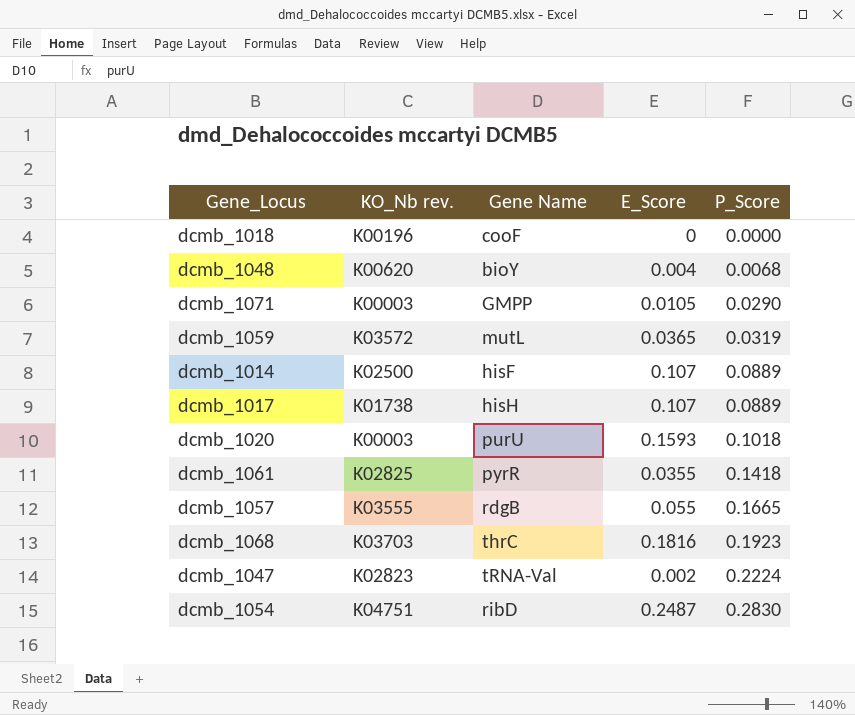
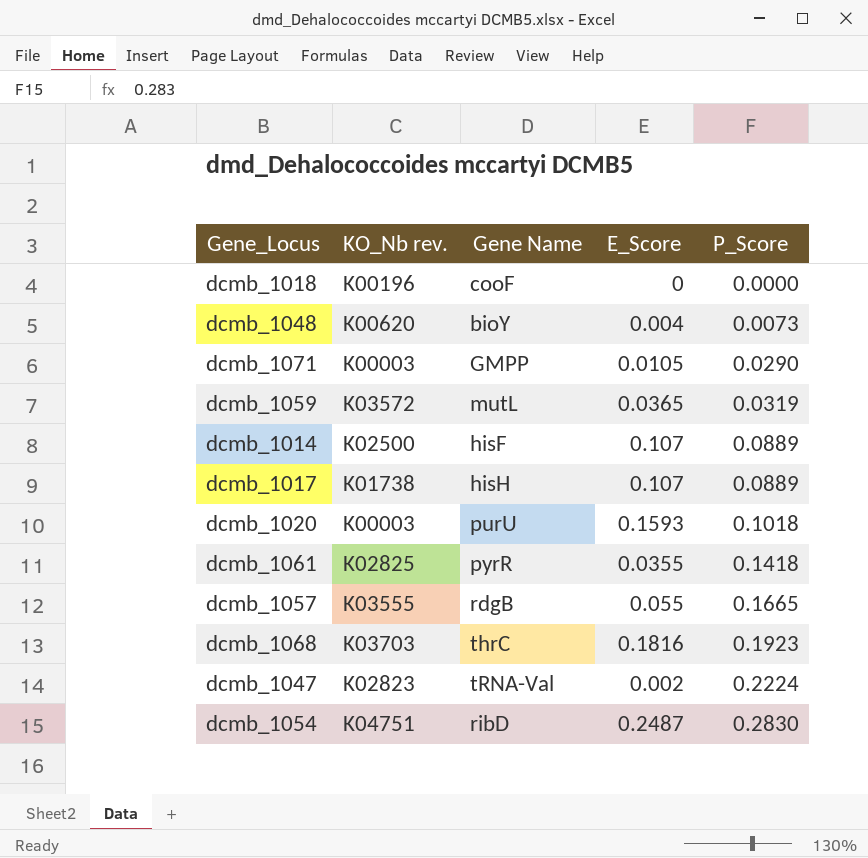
dcmb_1048 | P_Score: 0.0068 -> 0.0073

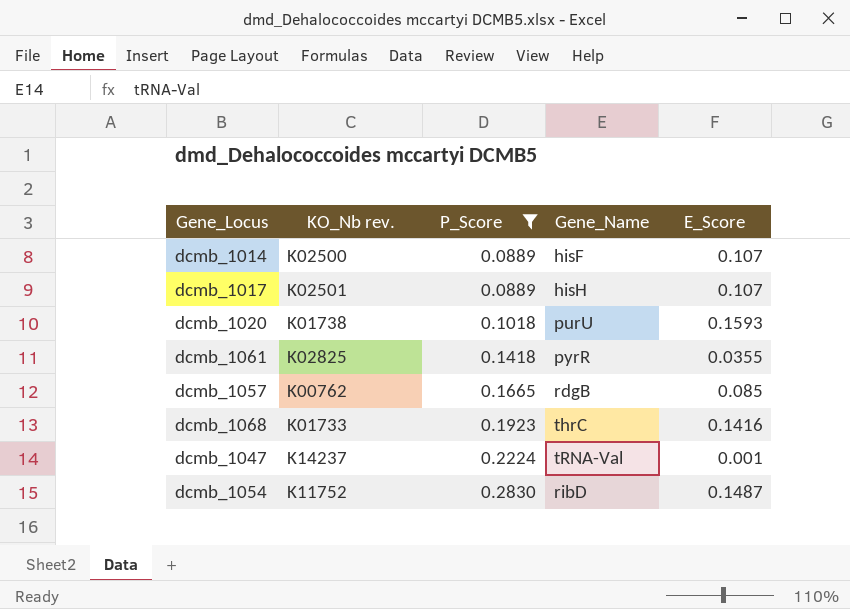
filter: none -> P_Score >= 0.0889
column P_Score | position: 5 -> 3
column name: Gene Name -> Gene_Name
dcmb_1017 | KO_Nb rev.: K01738 -> K02501
dcmb_1020 | KO_Nb rev.: K00003 -> K01738
dcmb_1057 | KO_Nb rev.: K03555 -> K00762
dcmb_1057 | E_Score: 0.055 -> 0.085
dcmb_1068 | KO_Nb rev.: K03703 -> K01733
dcmb_1068 | E_Score: 0.1816 -> 0.1416
dcmb_1047 | KO_Nb rev.: K02823 -> K14237
dcmb_1047 | E_Score: 0.002 -> 0.001
dcmb_1054 | KO_Nb rev.: K04751 -> K11752
dcmb_1054 | E_Score: 0.2487 -> 0.1487

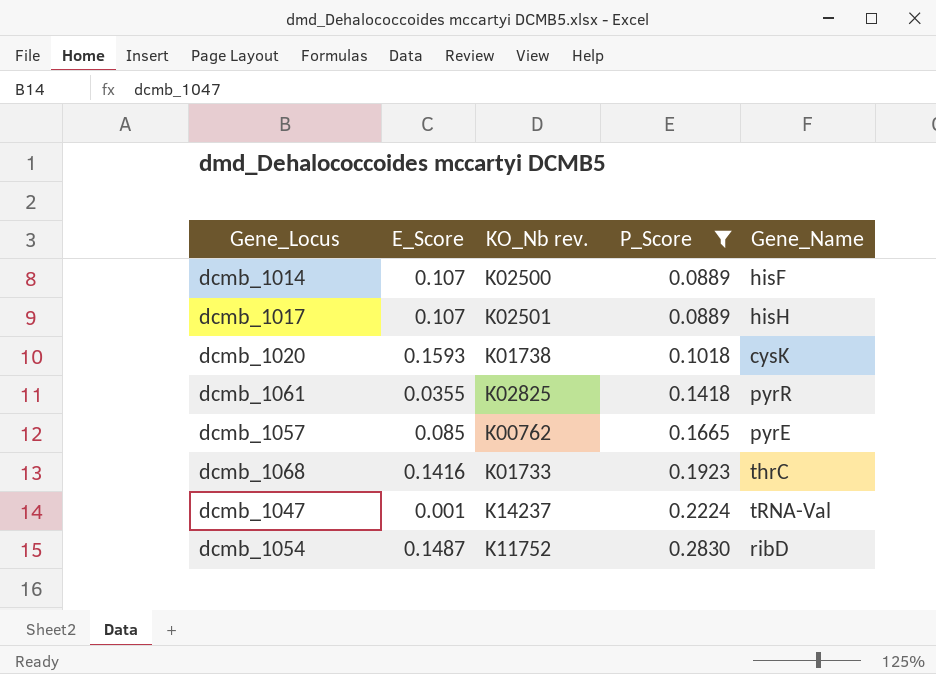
column E_Score | position: 5 -> 2
dcmb_1020 | Gene_Name: purU -> cysK
dcmb_1057 | Gene_Name: rdgB -> pyrE

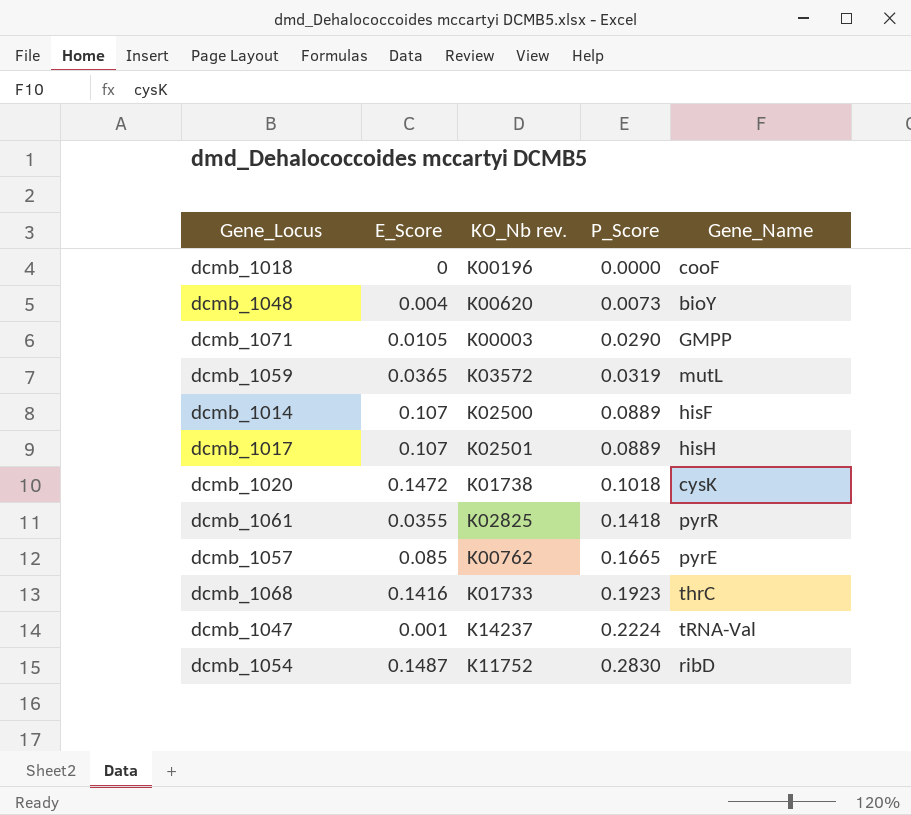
filter: P_Score >= 0.0889 -> none
dcmb_1020 | E_Score: 0.1593 -> 0.1472

